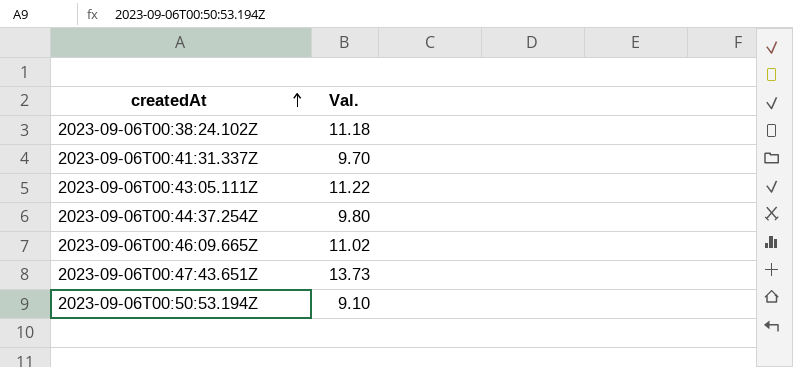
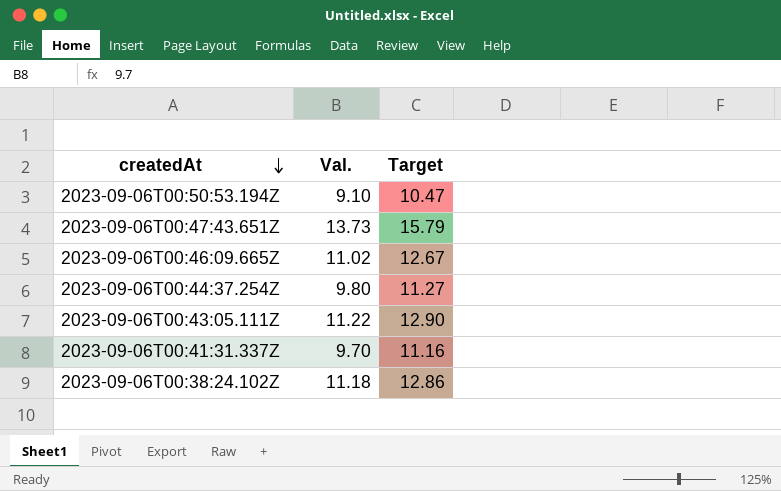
row order: createdAt ascending -> createdAt descending
column Target | formula: none -> [Val.] * 1.15

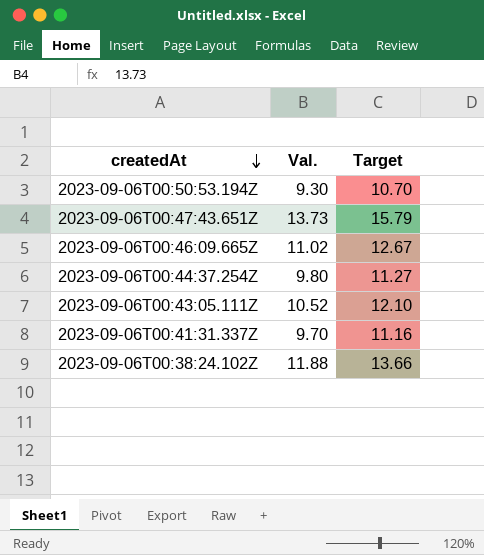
2023-09-06T00:50:53.194Z | Val.: 9.10 -> 9.30
2023-09-06T00:50:53.194Z | Target: 10.47 -> 10.70
2023-09-06T00:43:05.111Z | Val.: 11.22 -> 10.52
2023-09-06T00:43:05.111Z | Target: 12.90 -> 12.10
2023-09-06T00:38:24.102Z | Val.: 11.18 -> 11.88
2023-09-06T00:38:24.102Z | Target: 12.86 -> 13.66

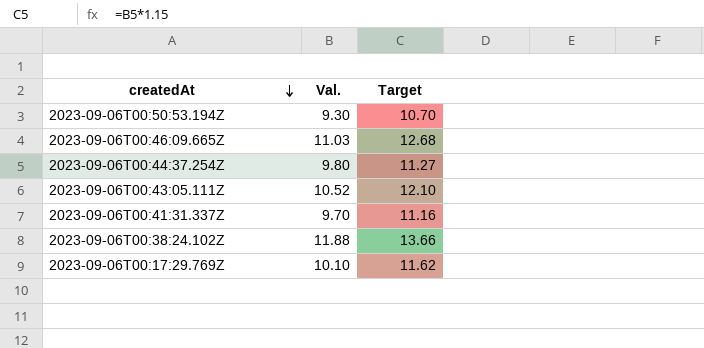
row 2023-09-06T00:47:43.651Z: 13.73 | 15.79 -> none
2023-09-06T00:46:09.665Z | Val.: 11.02 -> 11.03
2023-09-06T00:46:09.665Z | Target: 12.67 -> 12.68
row 2023-09-06T00:17:29.769Z: none -> 10.10 | 11.62

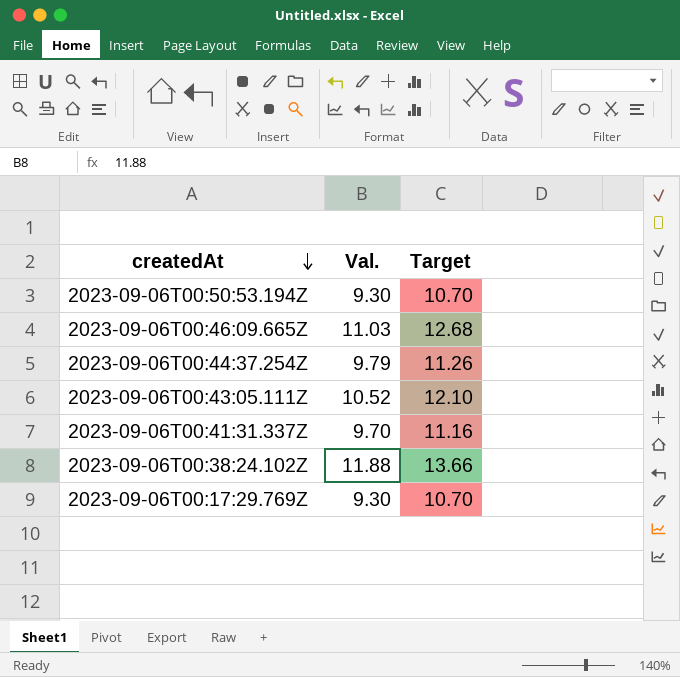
2023-09-06T00:44:37.254Z | Val.: 9.80 -> 9.79
2023-09-06T00:44:37.254Z | Target: 11.27 -> 11.26
2023-09-06T00:17:29.769Z | Val.: 10.10 -> 9.30
2023-09-06T00:17:29.769Z | Target: 11.62 -> 10.70

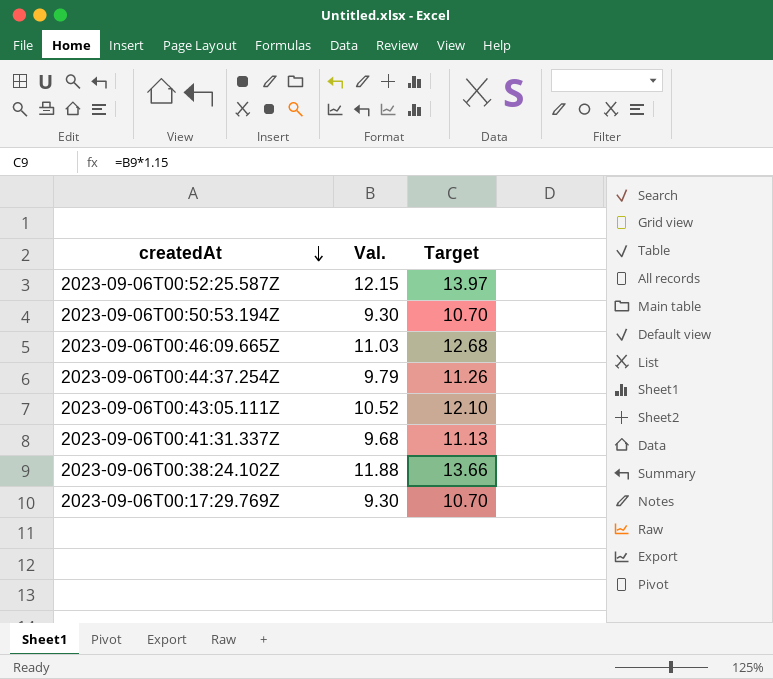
row 2023-09-06T00:52:25.587Z: none -> 12.15 | 13.97
2023-09-06T00:41:31.337Z | Val.: 9.70 -> 9.68
2023-09-06T00:41:31.337Z | Target: 11.16 -> 11.13

